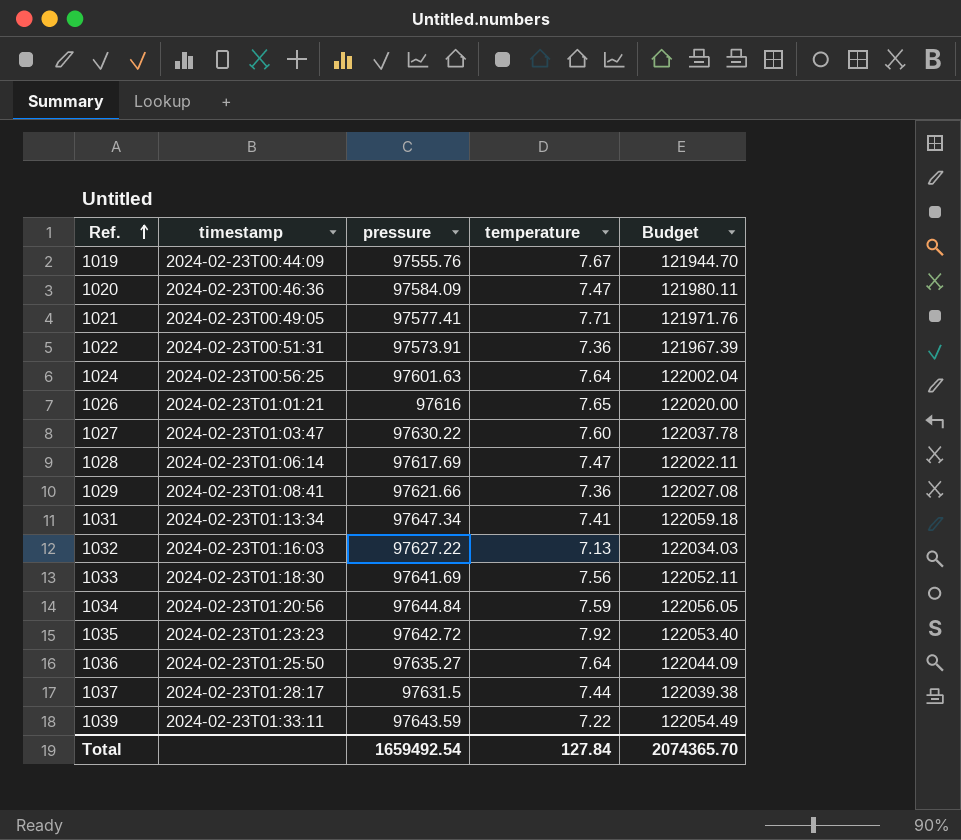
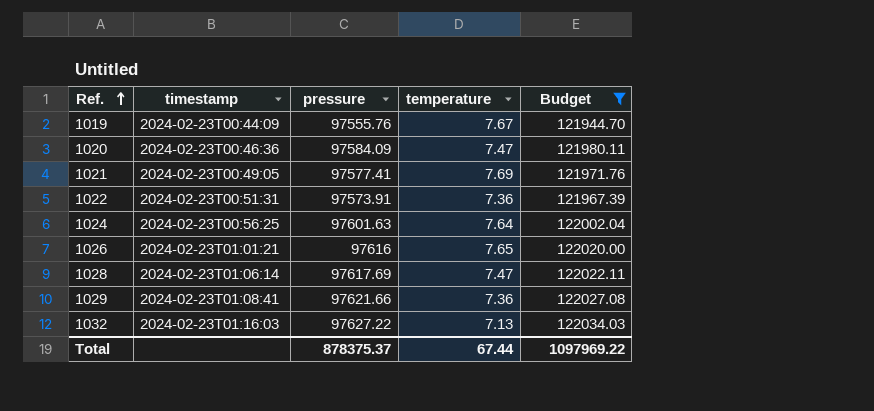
filter: none -> Budget <= 122034.03
1021 | temperature: 7.71 -> 7.69
Total | pressure: 1659492.54 -> 878375.37
Total | temperature: 127.84 -> 67.44
Total | Budget: 2074365.70 -> 1097969.22

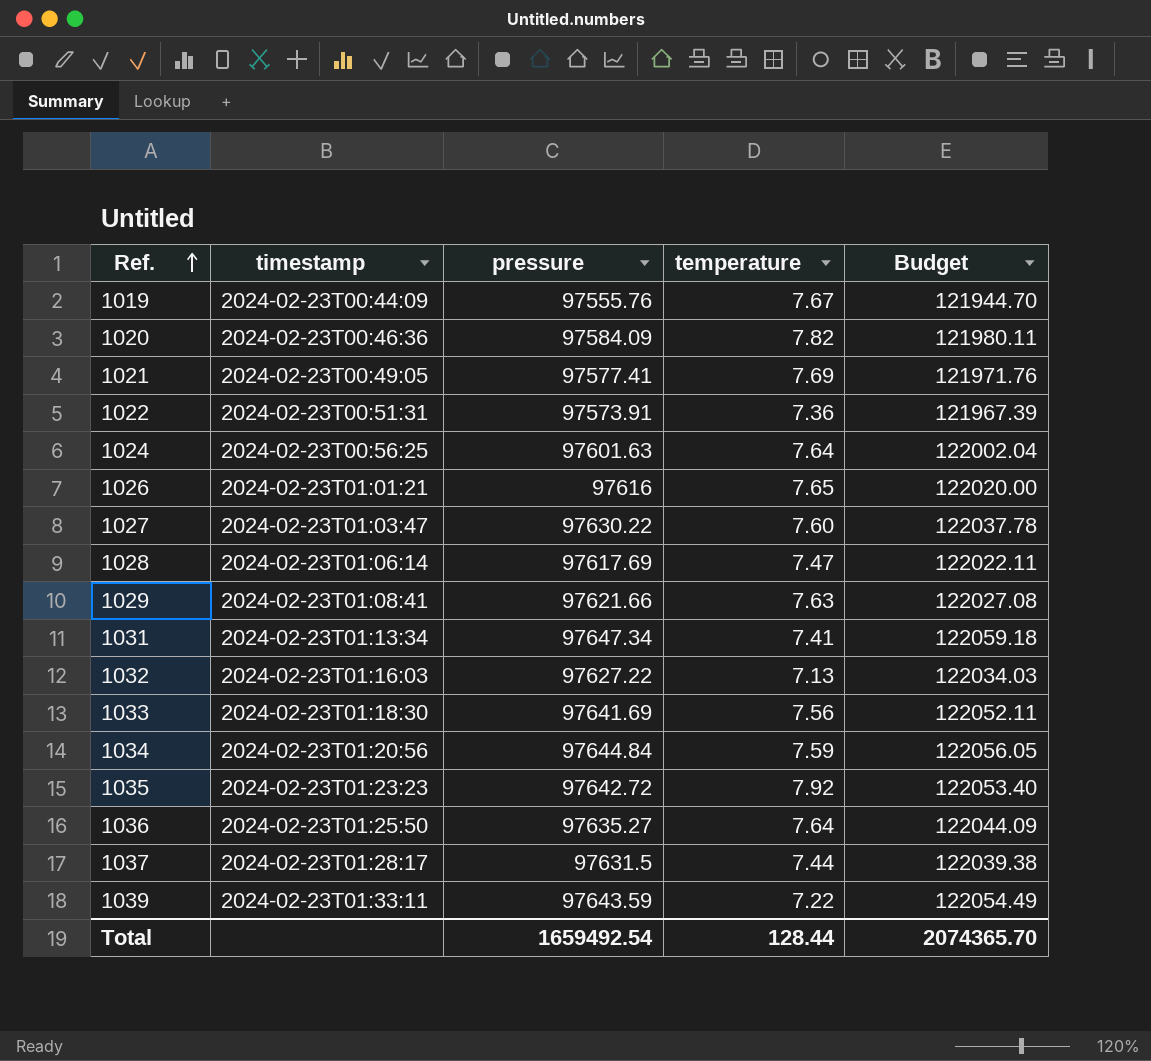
filter: Budget <= 122034.03 -> none
1020 | temperature: 7.47 -> 7.82
1029 | temperature: 7.36 -> 7.63
Total | pressure: 878375.37 -> 1659492.54
Total | temperature: 67.44 -> 128.44
Total | Budget: 1097969.22 -> 2074365.70

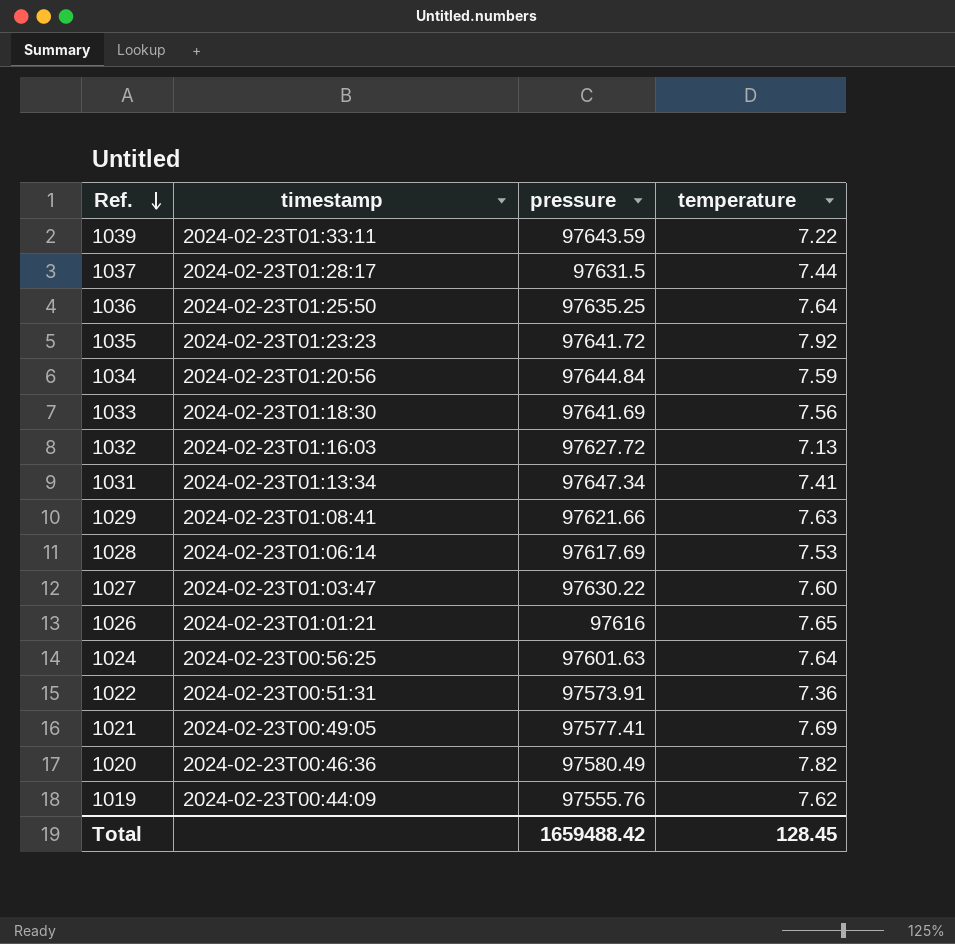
row order: Ref. ascending -> Ref. descending
column Budget | formula: [pressure] * 1.25 -> none
1036 | pressure: 97635.27 -> 97635.25
1035 | pressure: 97642.72 -> 97641.72
1032 | pressure: 97627.22 -> 97627.72
1028 | temperature: 7.47 -> 7.53
1020 | pressure: 97584.09 -> 97580.49
1019 | temperature: 7.67 -> 7.62
Total | pressure: 1659492.54 -> 1659488.42
Total | temperature: 128.44 -> 128.45

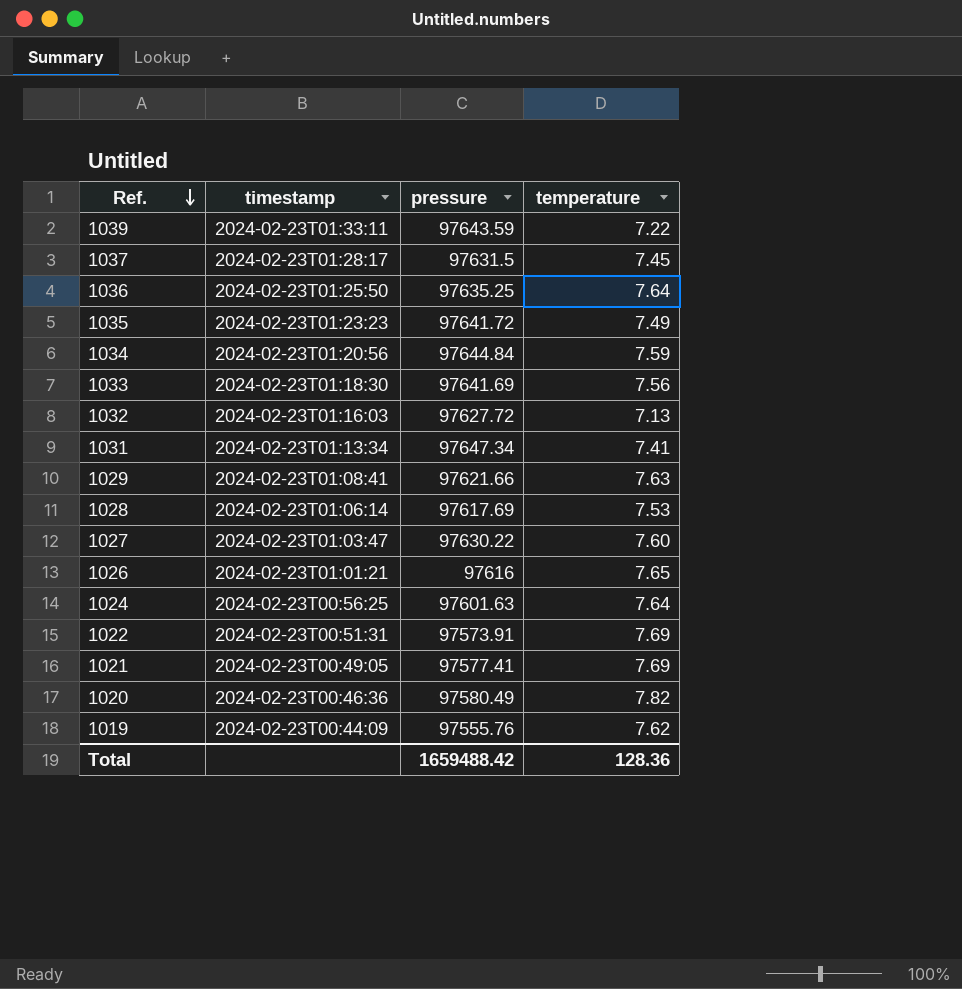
1037 | temperature: 7.44 -> 7.45
1035 | temperature: 7.92 -> 7.49
1022 | temperature: 7.36 -> 7.69
Total | temperature: 128.45 -> 128.36

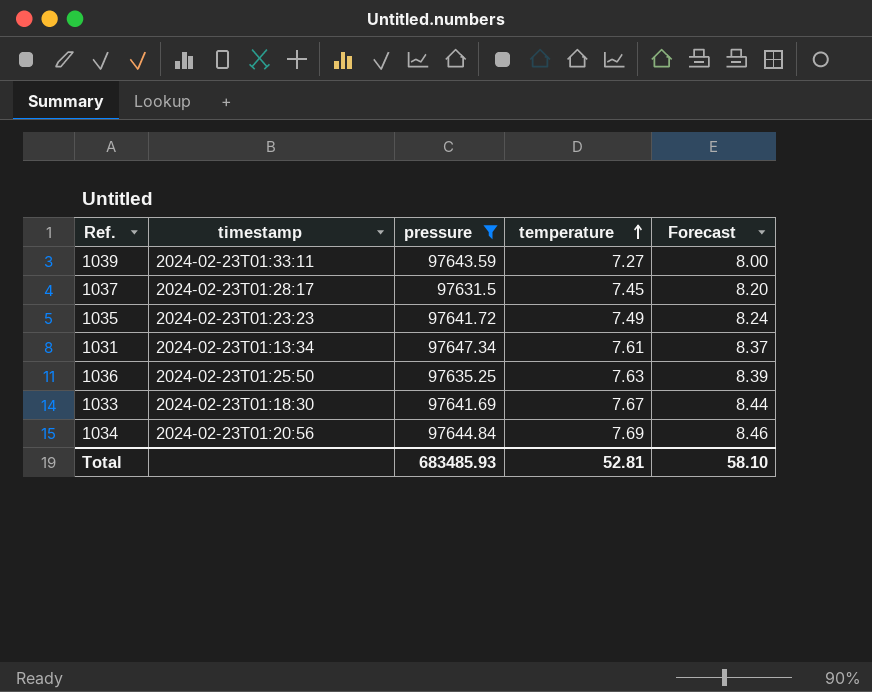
filter: none -> pressure >= 97631.5
row order: Ref. descending -> temperature ascending
column Forecast | formula: none -> [temperature] * 1.1
1039 | temperature: 7.22 -> 7.27
1031 | temperature: 7.41 -> 7.61
1036 | temperature: 7.64 -> 7.63
1033 | temperature: 7.56 -> 7.67
1034 | temperature: 7.59 -> 7.69
Total | pressure: 1659488.42 -> 683485.93
Total | temperature: 128.36 -> 52.81

